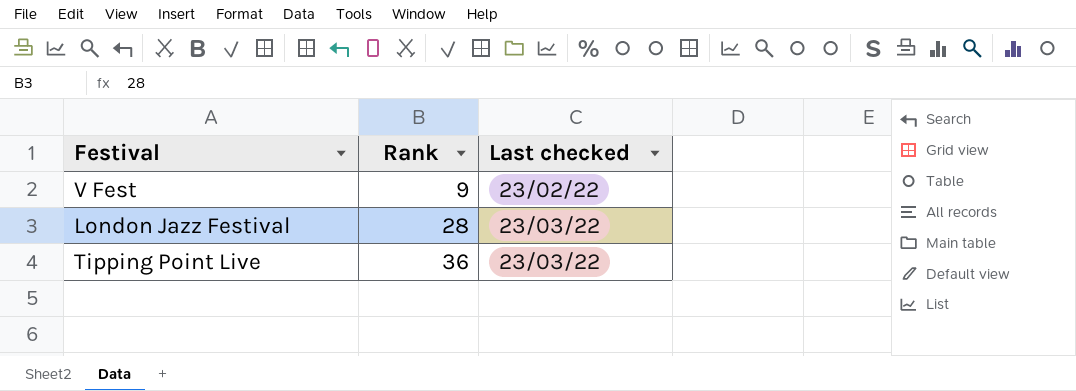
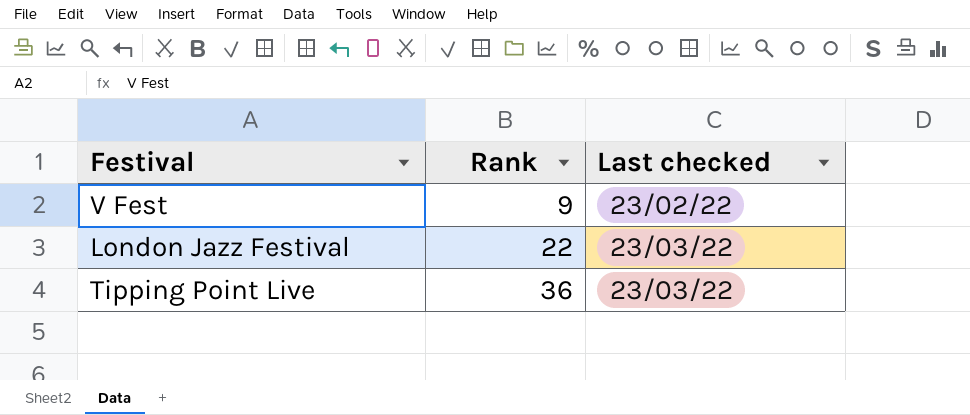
London Jazz Festival | Rank: 28 -> 22

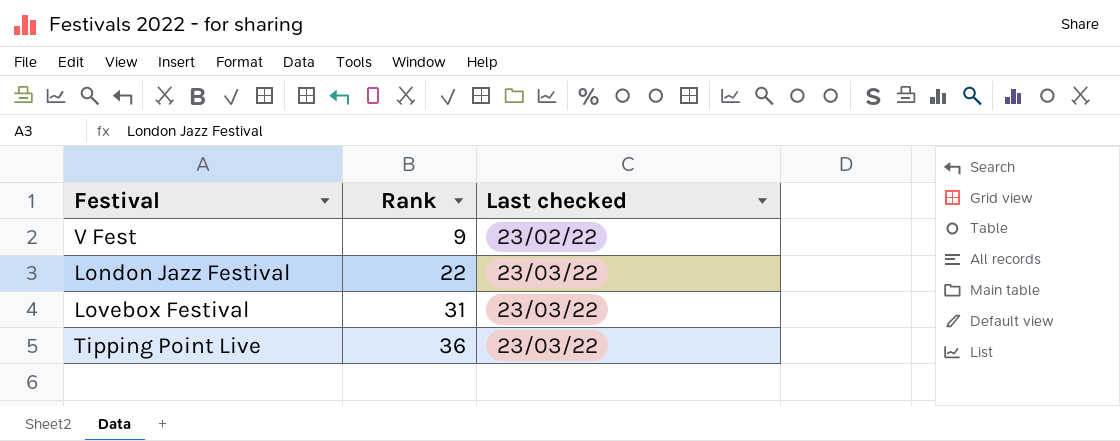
row Lovebox Festival: none -> 31 | 23/03/22

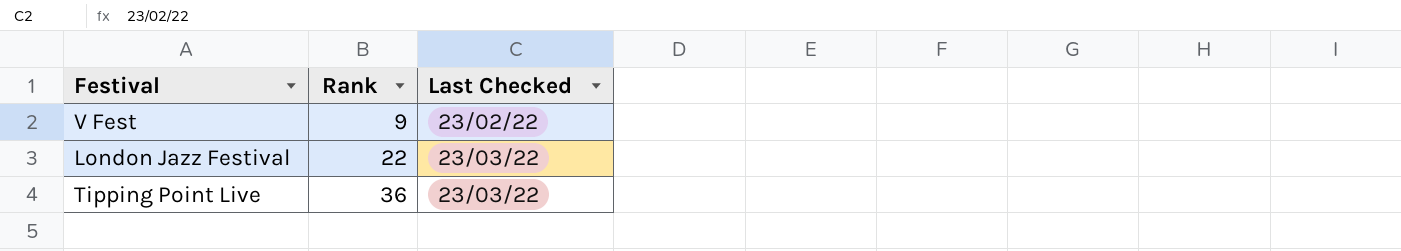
column name: Last checked -> Last Checked
row Lovebox Festival: 31 | 23/03/22 -> none

